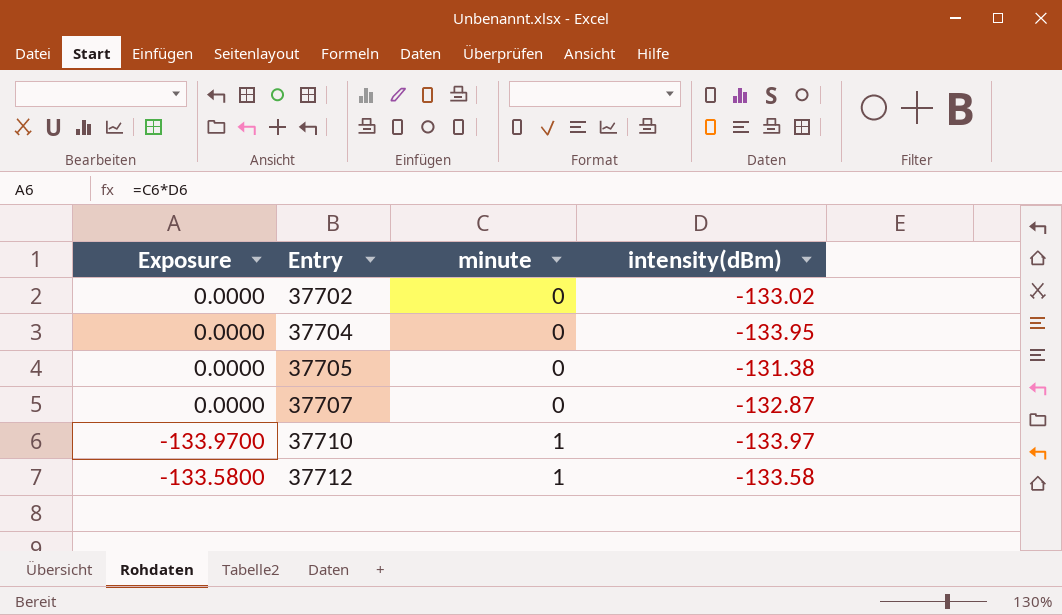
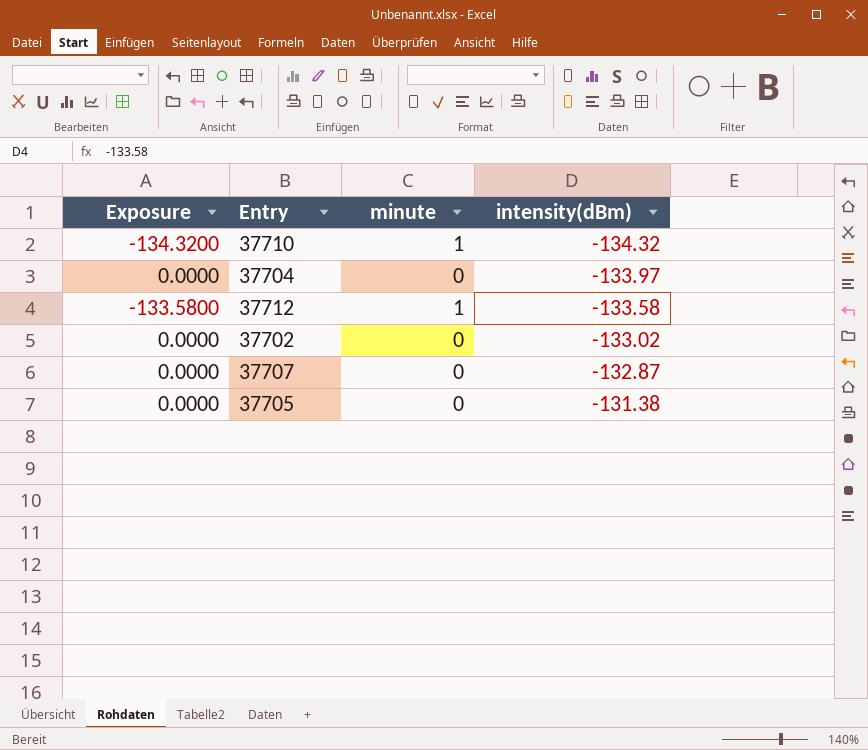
row order: Entry ascending -> intensity(dBm) ascending
37710 | Exposure: -133.9700 -> -134.3200
37710 | intensity(dBm): -133.97 -> -134.32
37704 | intensity(dBm): -133.95 -> -133.97

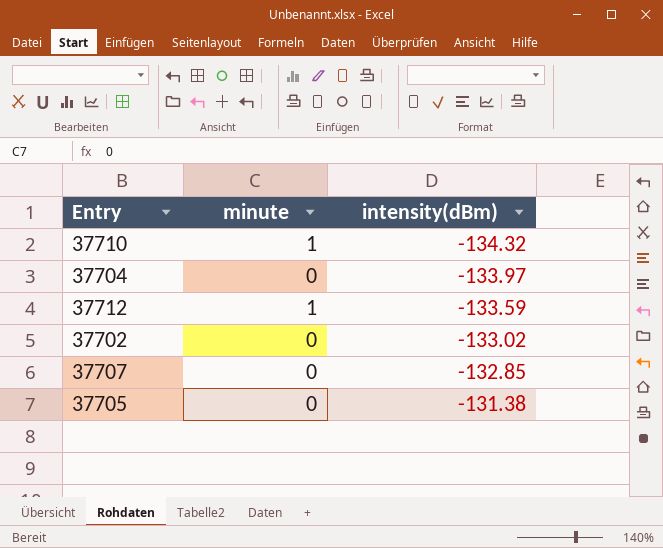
column Exposure | formula: [minute] * [intensity(dBm)] -> none
37712 | intensity(dBm): -133.58 -> -133.59
37707 | intensity(dBm): -132.87 -> -132.85

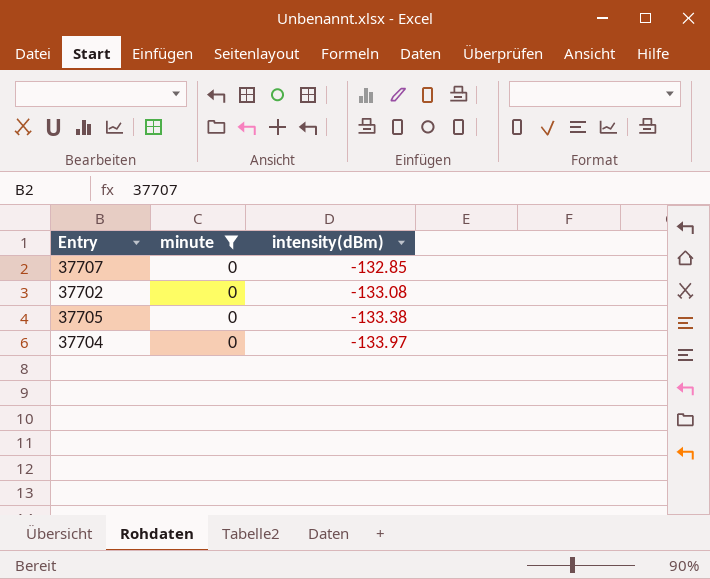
filter: none -> minute = 0
row order: intensity(dBm) ascending -> intensity(dBm) descending
37702 | intensity(dBm): -133.02 -> -133.08
37705 | intensity(dBm): -131.38 -> -133.38

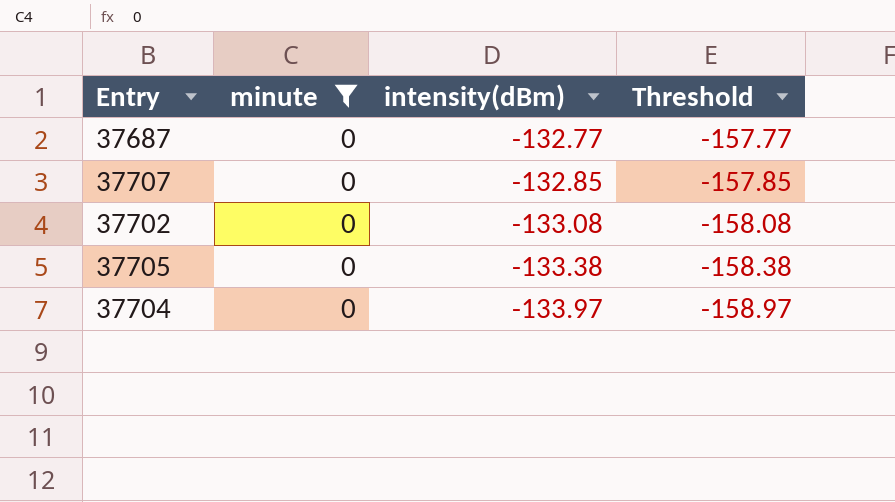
column Threshold | formula: none -> [intensity(dBm)] - 25
row 37687: none -> 0 | -132.77 | -157.77

